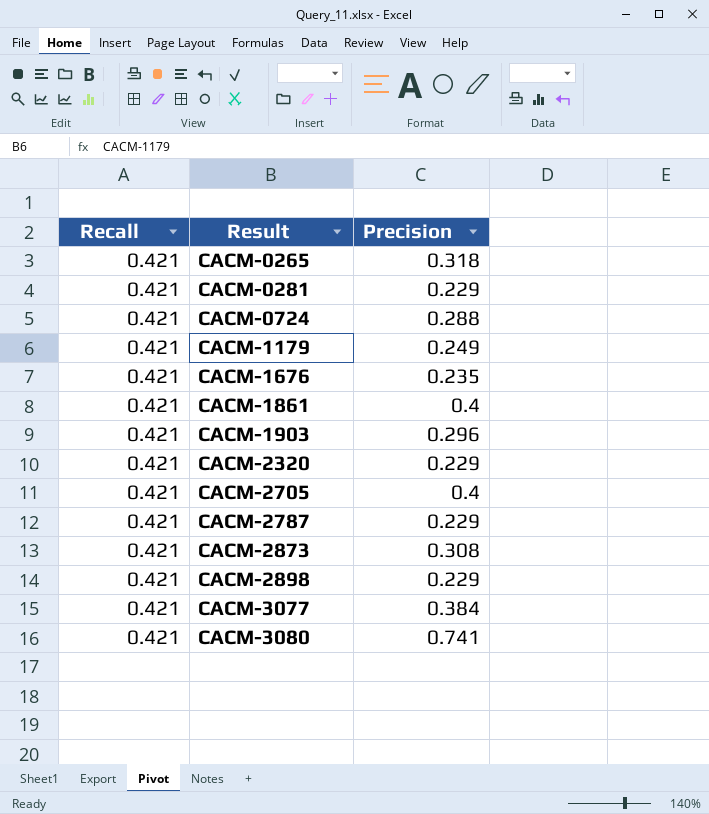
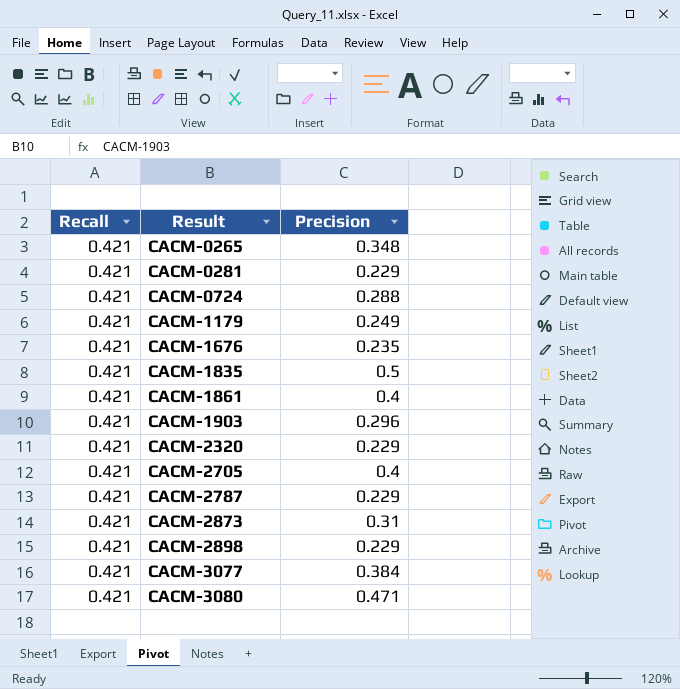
CACM-0265 | Precision: 0.318 -> 0.348
row CACM-1835: none -> 0.421 | 0.5
CACM-2873 | Precision: 0.308 -> 0.31
CACM-3080 | Precision: 0.741 -> 0.471

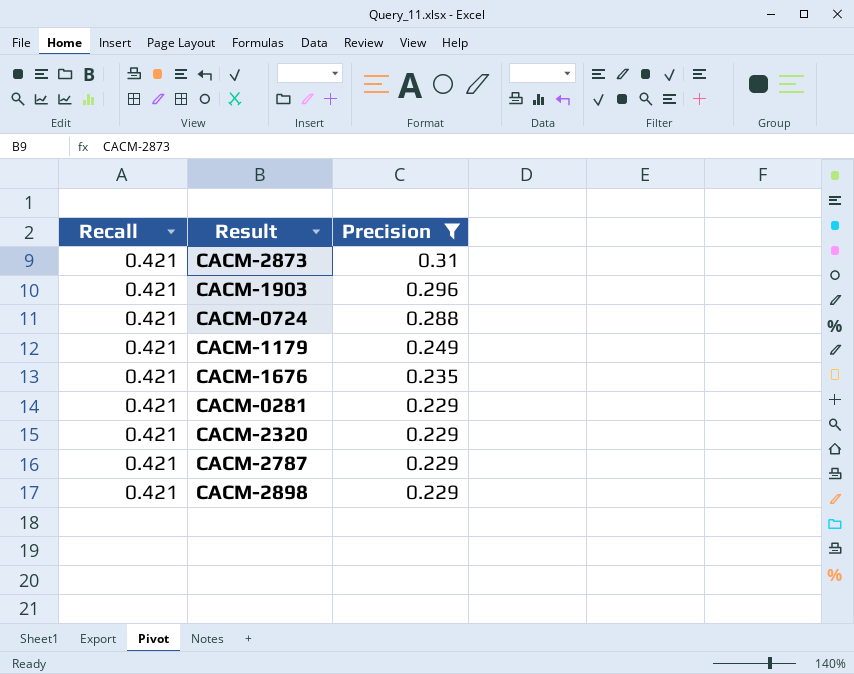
filter: none -> Precision <= 0.31
row order: Result ascending -> Precision descending

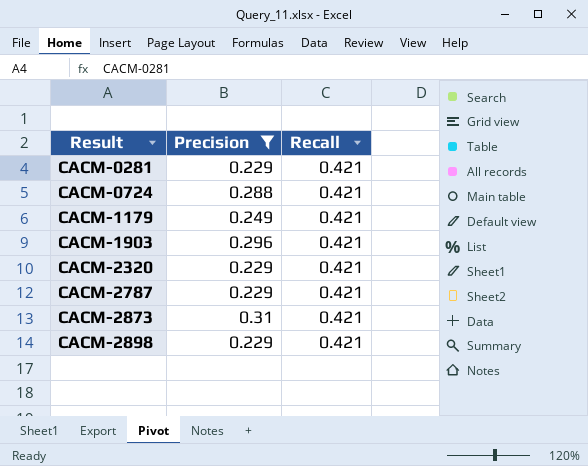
row order: Precision descending -> Result ascending
column Recall | position: 1 -> 3
row CACM-1676: 0.421 | 0.235 -> none

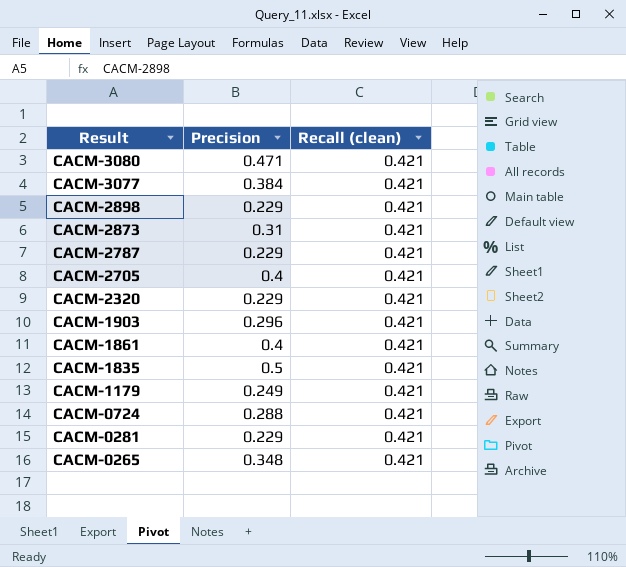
filter: Precision <= 0.31 -> none
row order: Result ascending -> Result descending
column name: Recall -> Recall (clean)

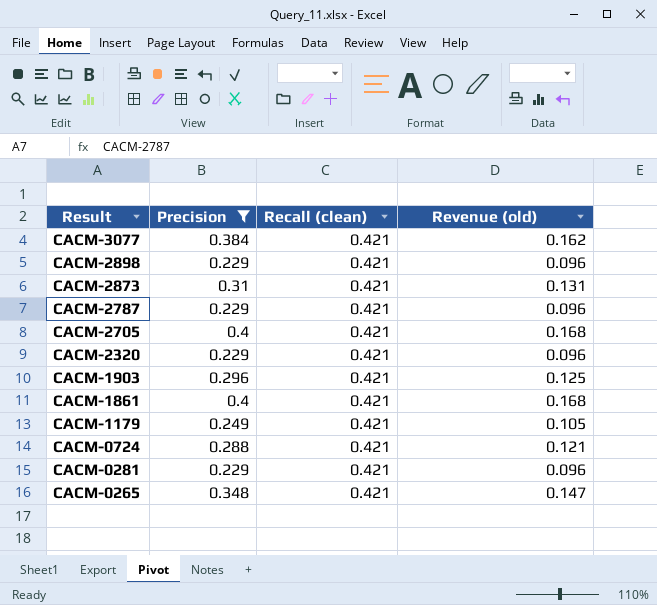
filter: none -> Precision <= 0.4
column Revenue (old) | formula: none -> [Precision] * [Recall (clean)]

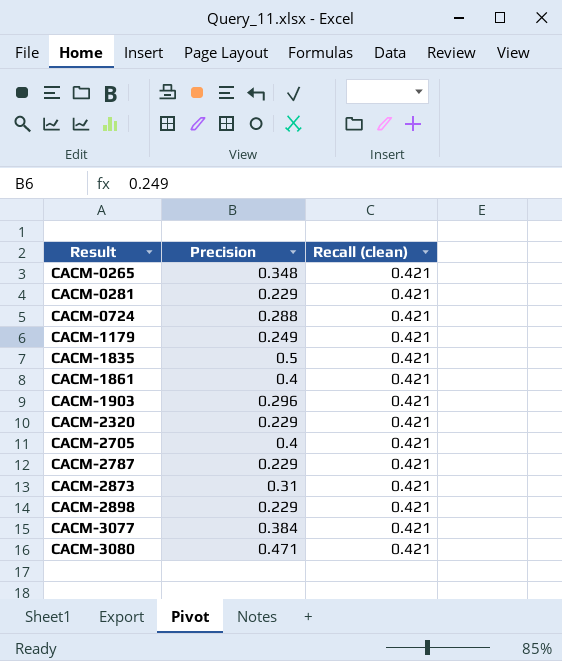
filter: Precision <= 0.4 -> none
row order: Result descending -> Result ascending
column Revenue (old) | formula: [Precision] * [Recall (clean)] -> none

